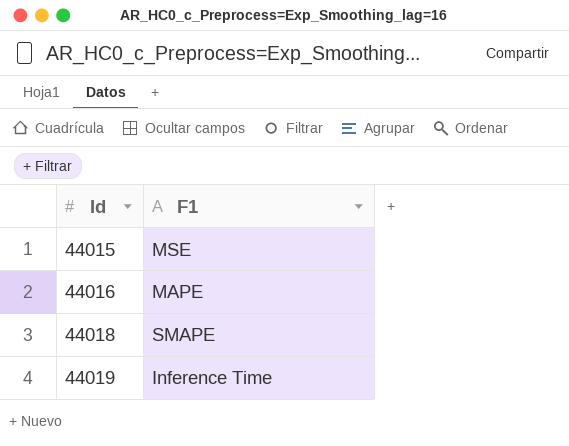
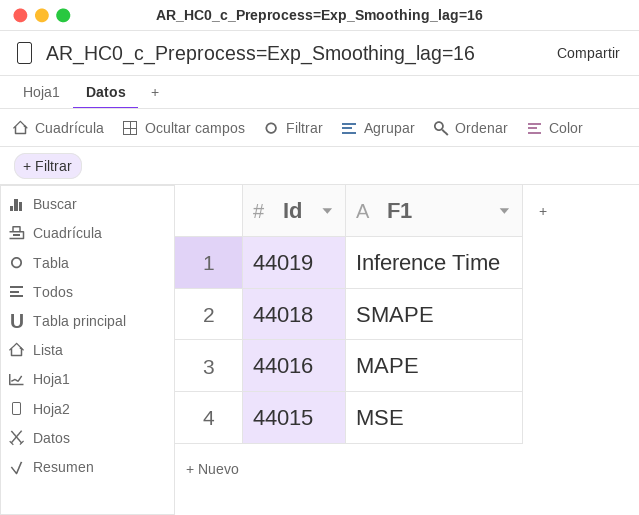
row order: Id ascending -> Id descending

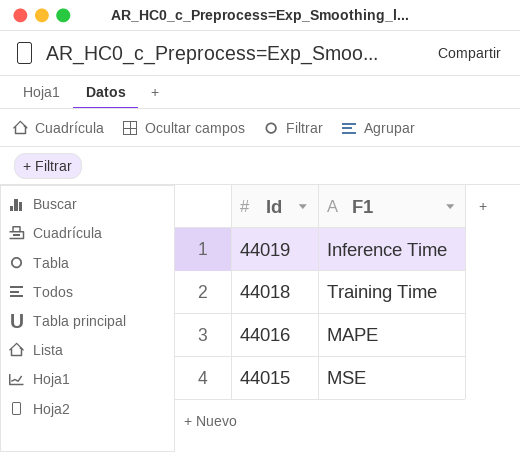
44018 | F1: SMAPE -> Training Time

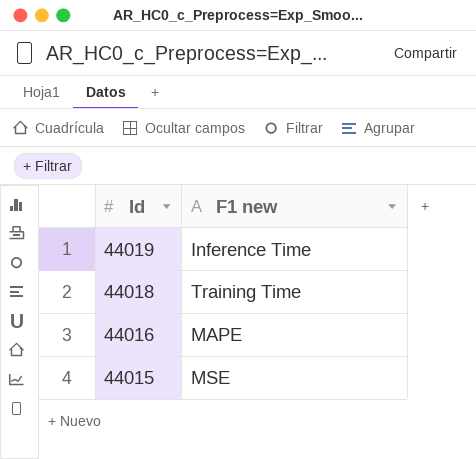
column name: F1 -> F1 new

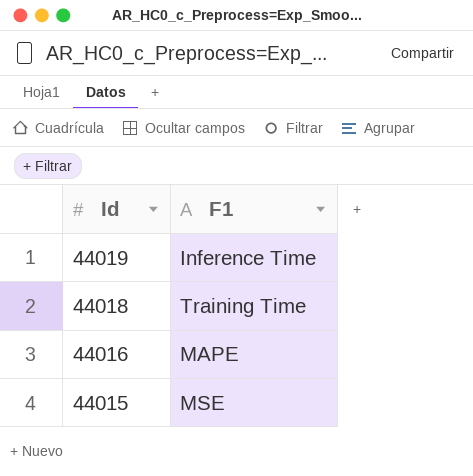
column name: F1 new -> F1

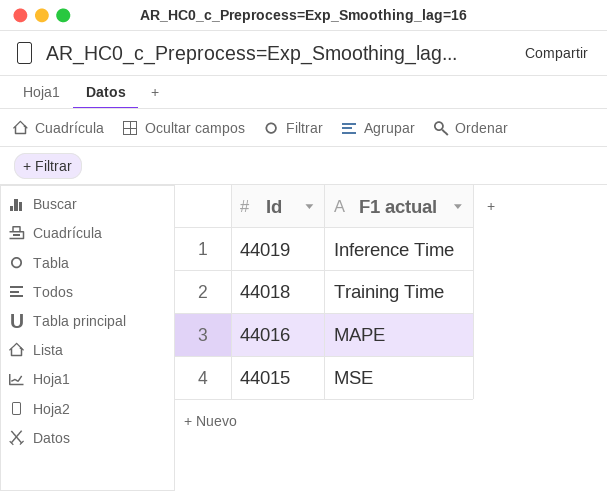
column name: F1 -> F1 actual

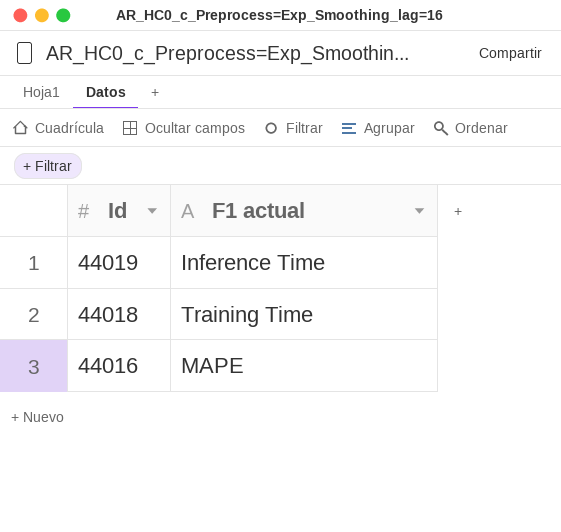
row 44015: MSE -> none

